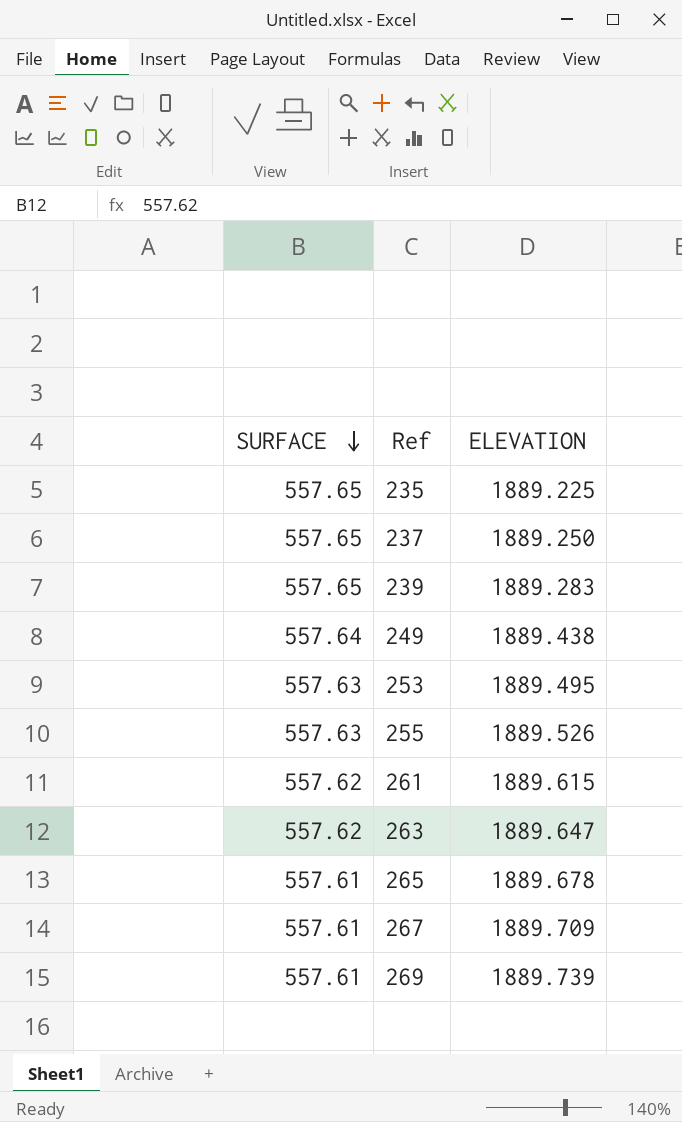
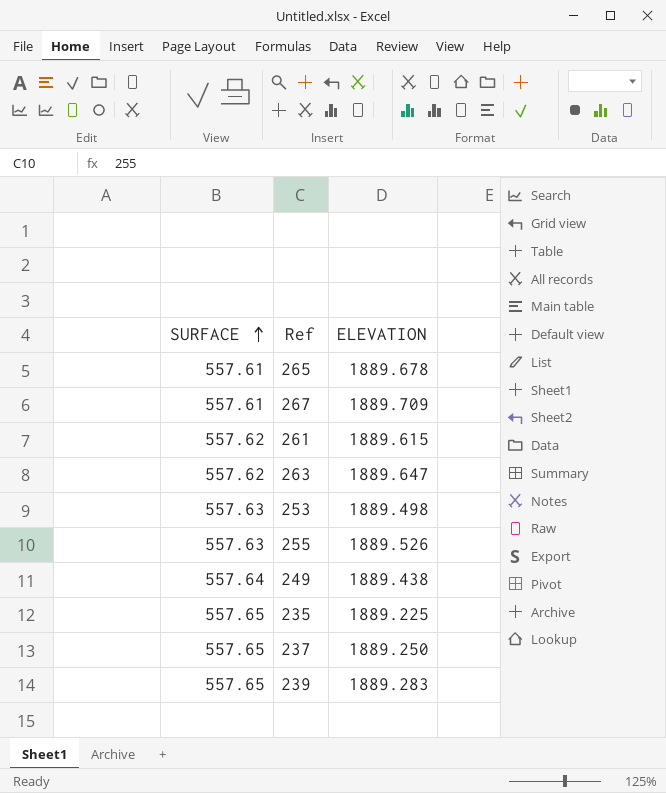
row order: SURFACE descending -> SURFACE ascending
row 269: 557.61 | 1889.739 -> none
253 | ELEVATION: 1889.495 -> 1889.498

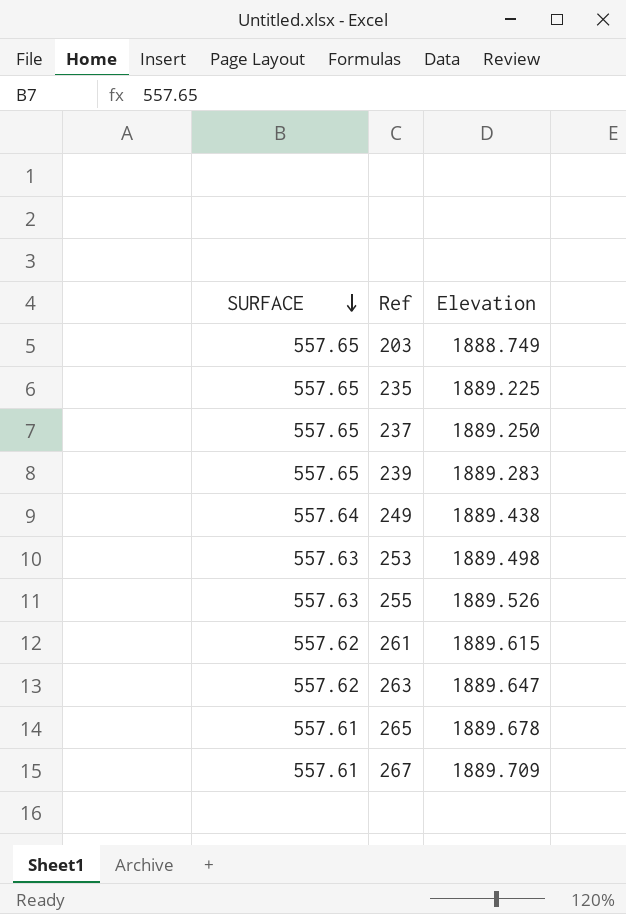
row order: SURFACE ascending -> SURFACE descending
column name: ELEVATION -> Elevation
row 203: none -> 557.65 | 1888.749

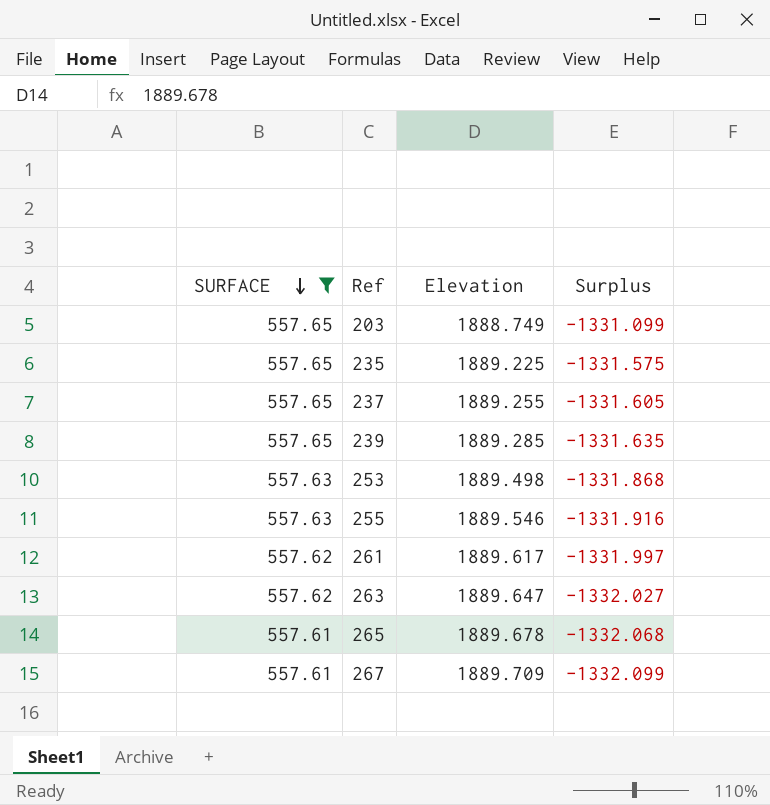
filter: none -> SURFACE != 557.64
column Surplus | formula: none -> [SURFACE] - [Elevation]
237 | Elevation: 1889.250 -> 1889.255
239 | Elevation: 1889.283 -> 1889.285
255 | Elevation: 1889.526 -> 1889.546
261 | Elevation: 1889.615 -> 1889.617

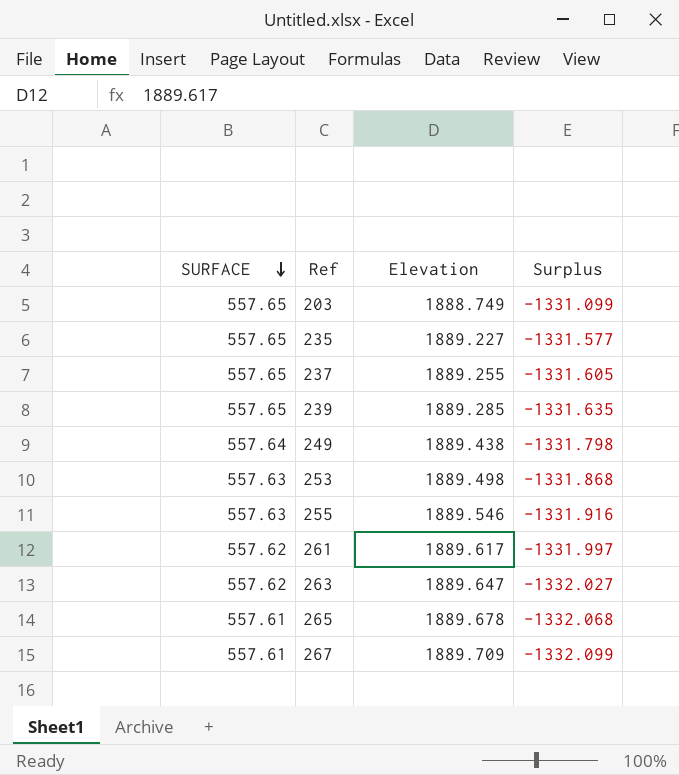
filter: SURFACE != 557.64 -> none
235 | Elevation: 1889.225 -> 1889.227
235 | Surplus: -1331.575 -> -1331.577

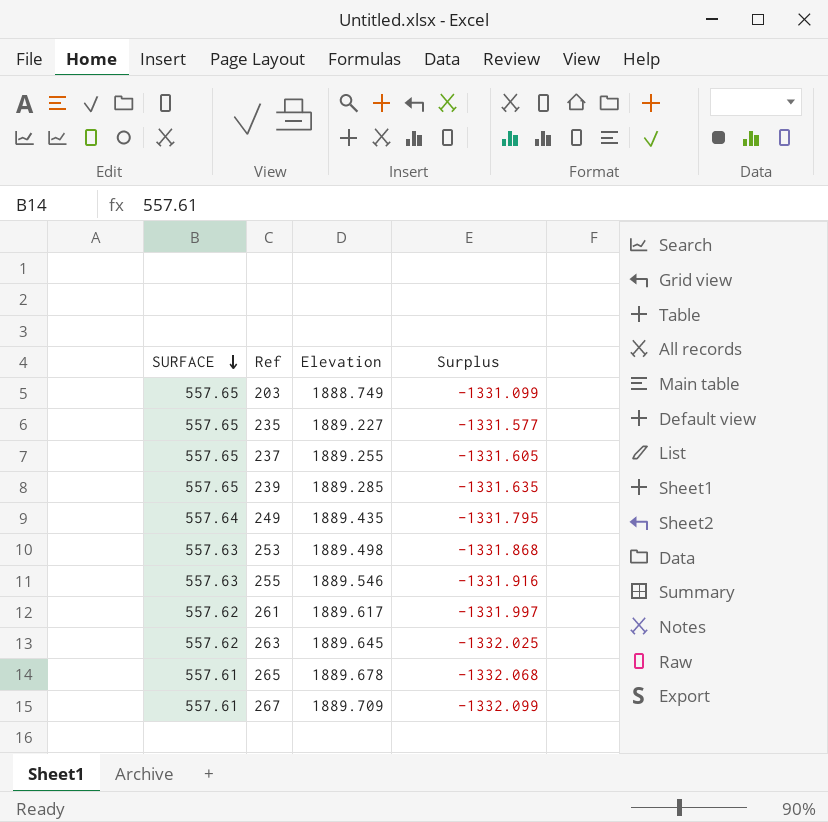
249 | Elevation: 1889.438 -> 1889.435
249 | Surplus: -1331.798 -> -1331.795
263 | Elevation: 1889.647 -> 1889.645
263 | Surplus: -1332.027 -> -1332.025

